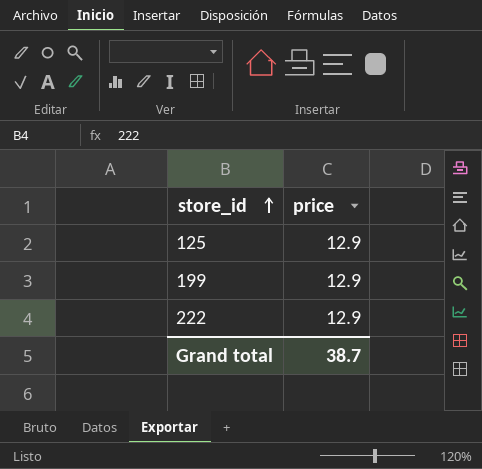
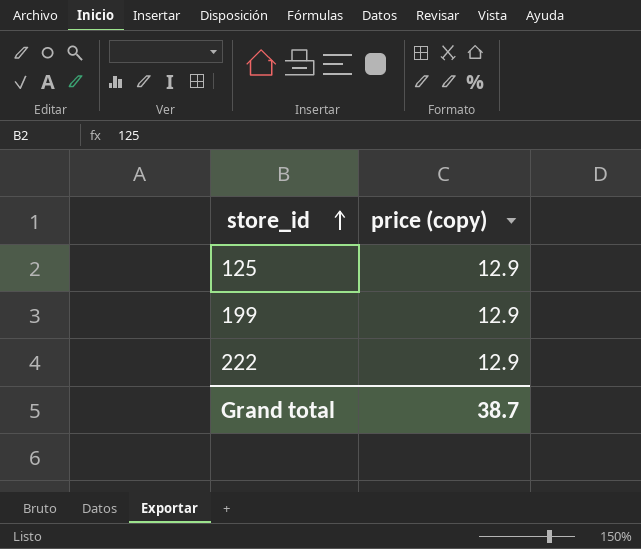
column name: price -> price (copy)

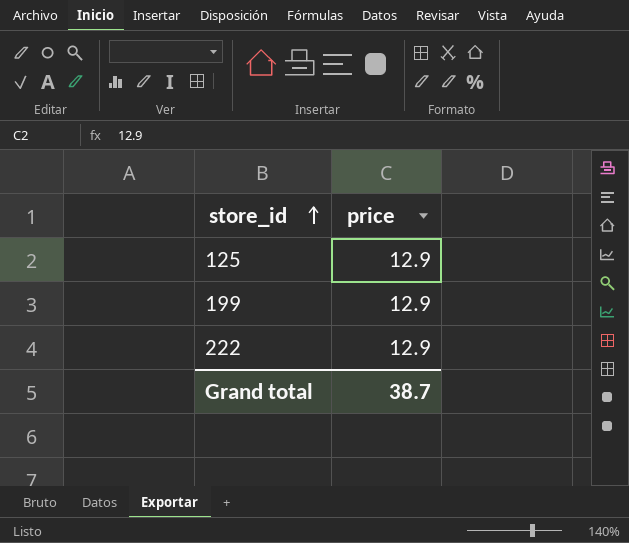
column name: price (copy) -> price

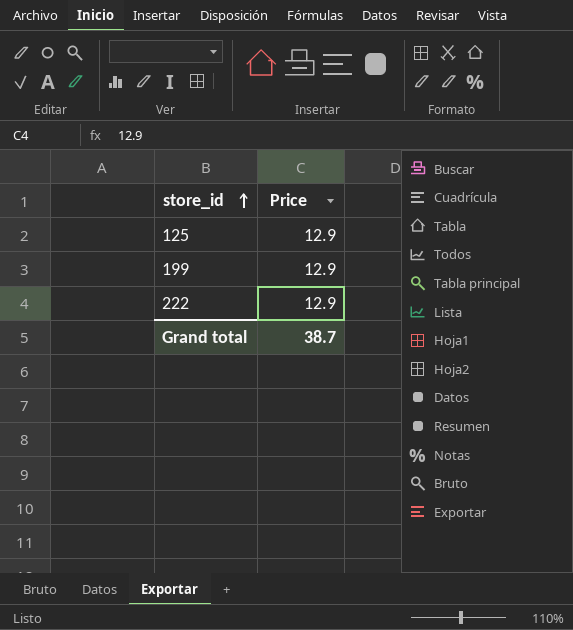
column name: price -> Price

